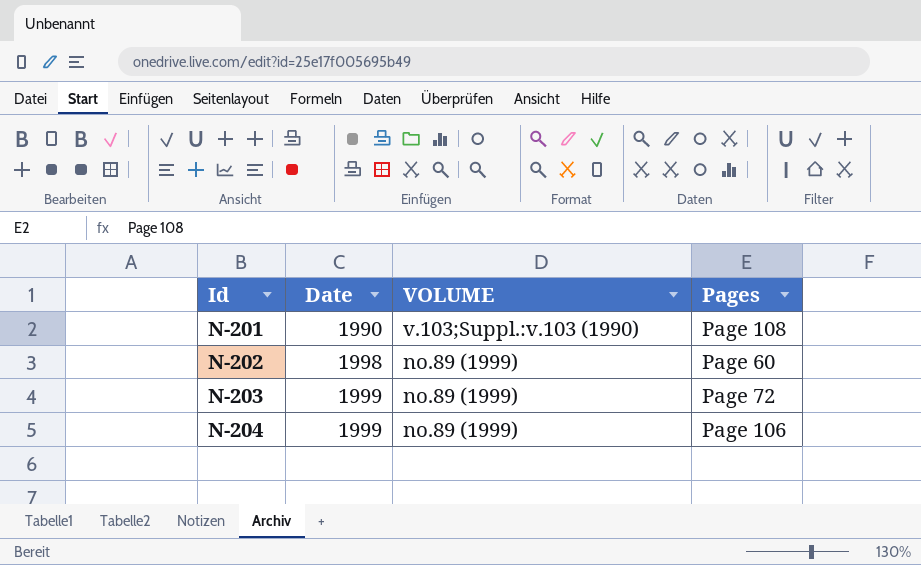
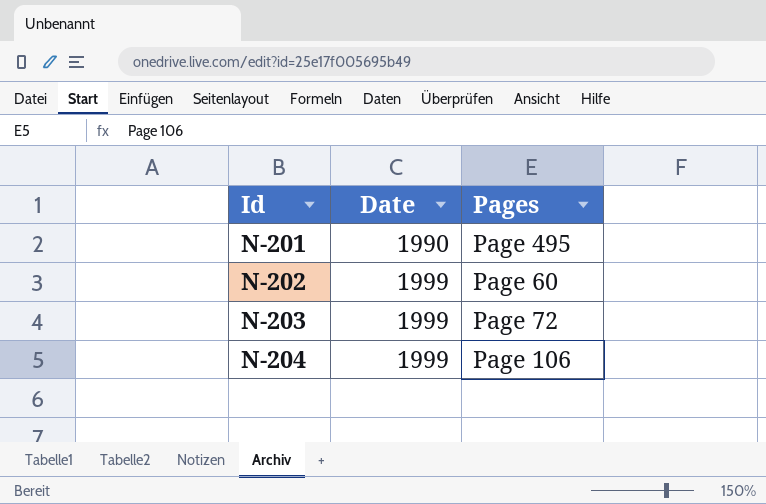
column VOLUME | position: 3 -> none
N-201 | Pages: Page 108 -> Page 495
N-202 | Date: 1998 -> 1999

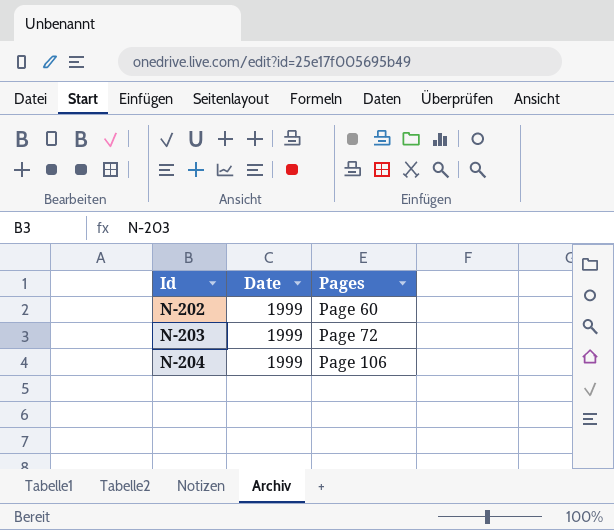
row N-201: 1990 | Page 495 -> none

